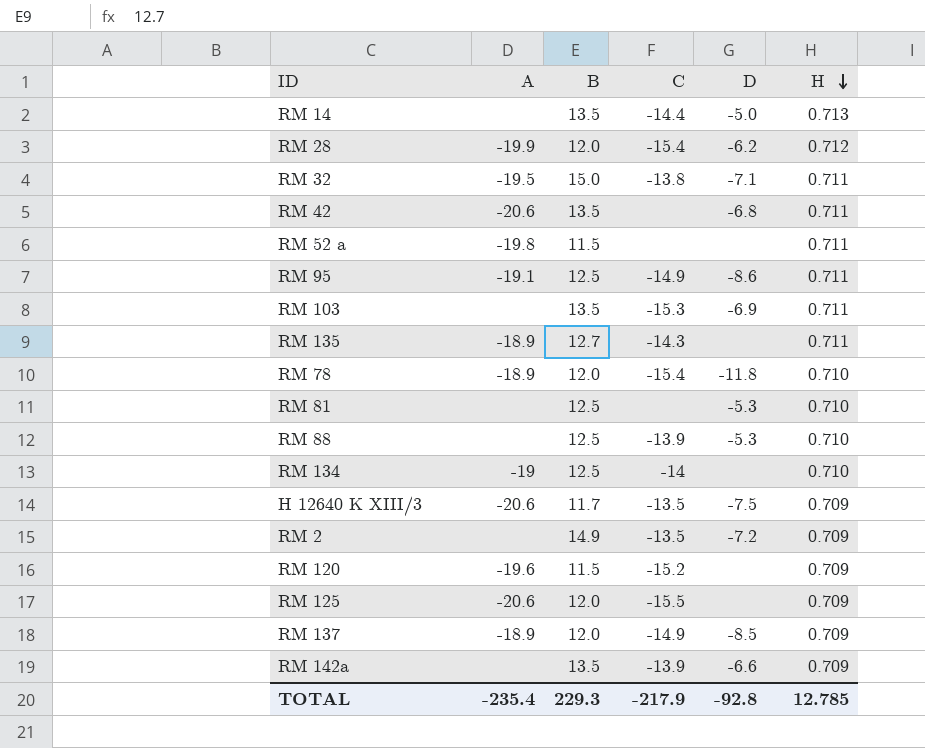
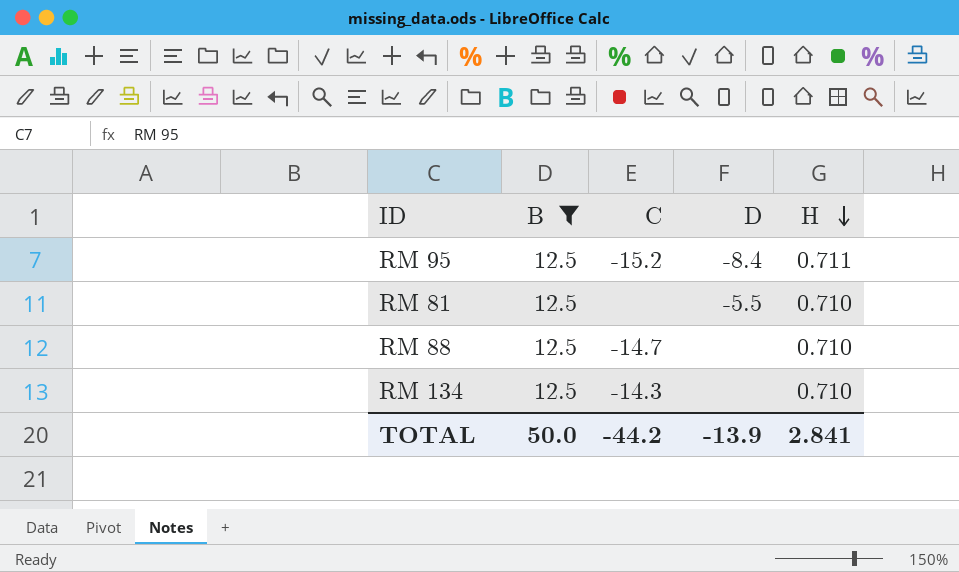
filter: none -> B = 12.5
column A | position: 2 -> none
RM 95 | C: -14.9 -> -15.2
RM 95 | D: -8.6 -> -8.4
RM 81 | D: -5.3 -> -5.5
RM 88 | C: -13.9 -> -14.7
RM 88 | D: -5.3 -> none
RM 134 | C: -14 -> -14.3
TOTAL | B: 229.3 -> 50.0
TOTAL | C: -217.9 -> -44.2
TOTAL | D: -92.8 -> -13.9
TOTAL | H: 12.785 -> 2.841

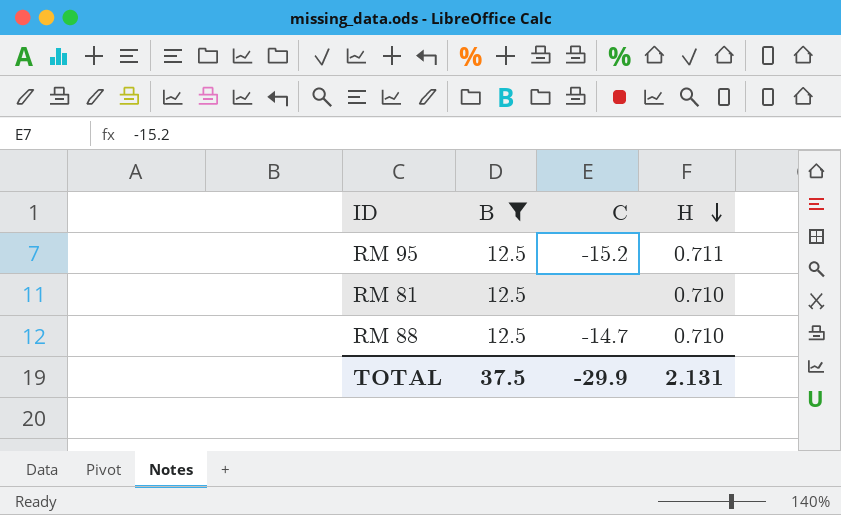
column D | position: 4 -> none
row RM 134: 12.5 | -14.3 | none | 0.710 -> none
TOTAL | B: 50.0 -> 37.5
TOTAL | C: -44.2 -> -29.9
TOTAL | H: 2.841 -> 2.131

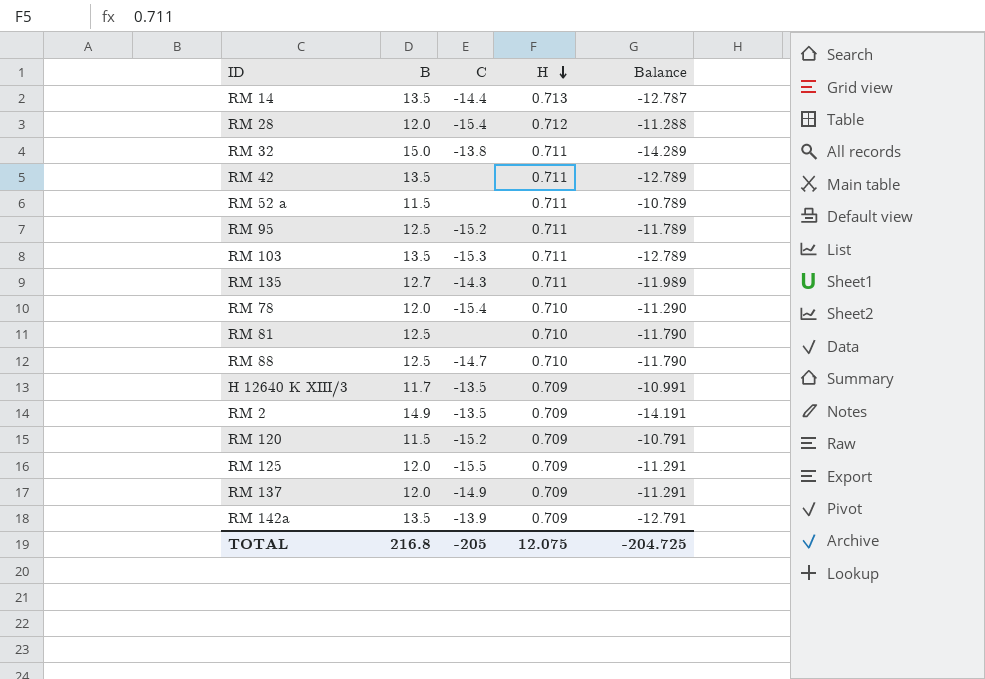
filter: B = 12.5 -> none
column Balance | formula: none -> [H] - [B]
TOTAL | B: 37.5 -> 216.8
TOTAL | C: -29.9 -> -205
TOTAL | H: 2.131 -> 12.075

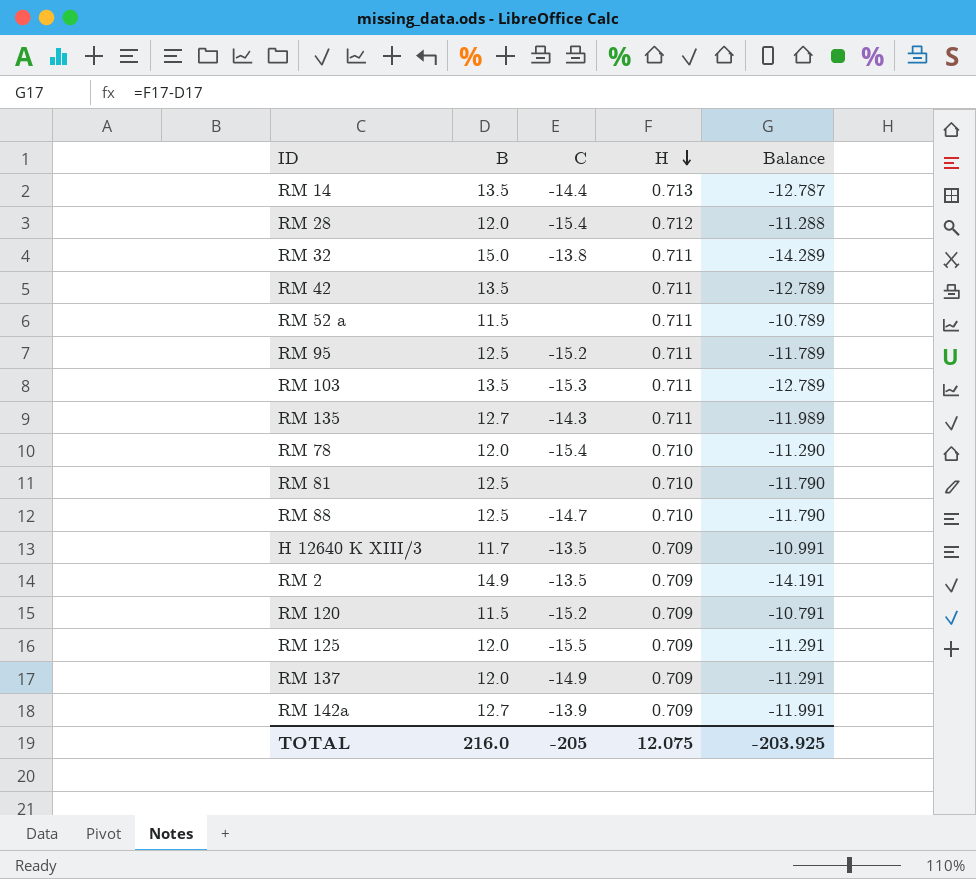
RM 142a | B: 13.5 -> 12.7
RM 142a | Balance: -12.791 -> -11.991
TOTAL | B: 216.8 -> 216.0
TOTAL | Balance: -204.725 -> -203.925

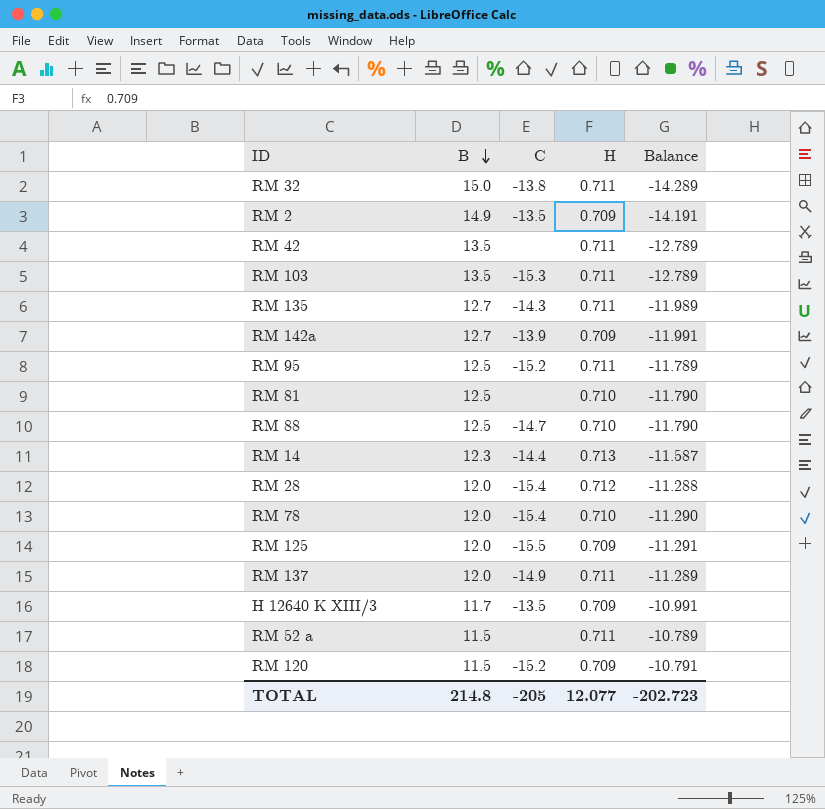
row order: H descending -> B descending
RM 14 | B: 13.5 -> 12.3
RM 14 | Balance: -12.787 -> -11.587
RM 137 | H: 0.709 -> 0.711
RM 137 | Balance: -11.291 -> -11.289
TOTAL | B: 216.0 -> 214.8
TOTAL | H: 12.075 -> 12.077
TOTAL | Balance: -203.925 -> -202.723

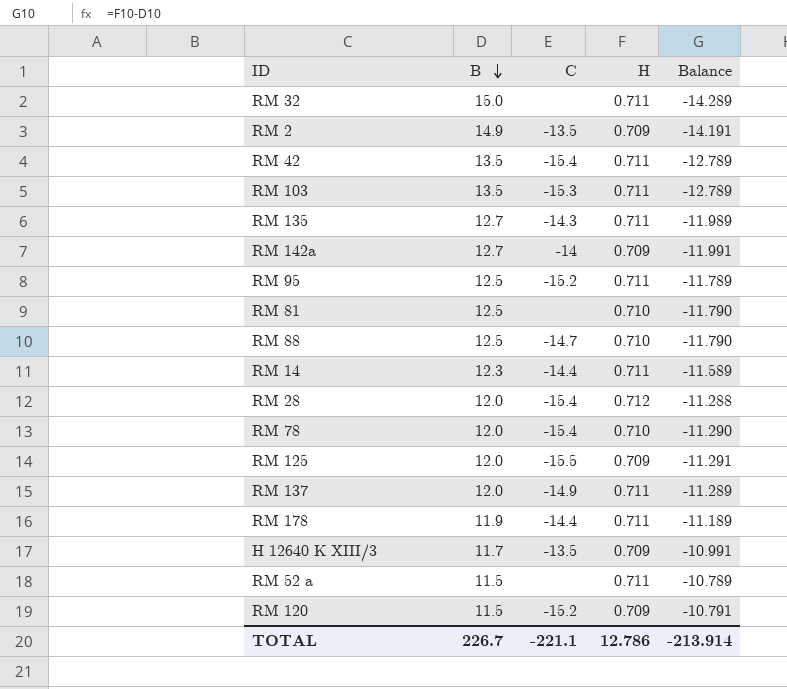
RM 32 | C: -13.8 -> none
RM 42 | C: none -> -15.4
RM 142a | C: -13.9 -> -14
RM 14 | H: 0.713 -> 0.711
RM 14 | Balance: -11.587 -> -11.589
row RM 178: none -> 11.9 | -14.4 | 0.711 | -11.189
TOTAL | B: 214.8 -> 226.7
TOTAL | C: -205 -> -221.1
TOTAL | H: 12.077 -> 12.786
TOTAL | Balance: -202.723 -> -213.914

